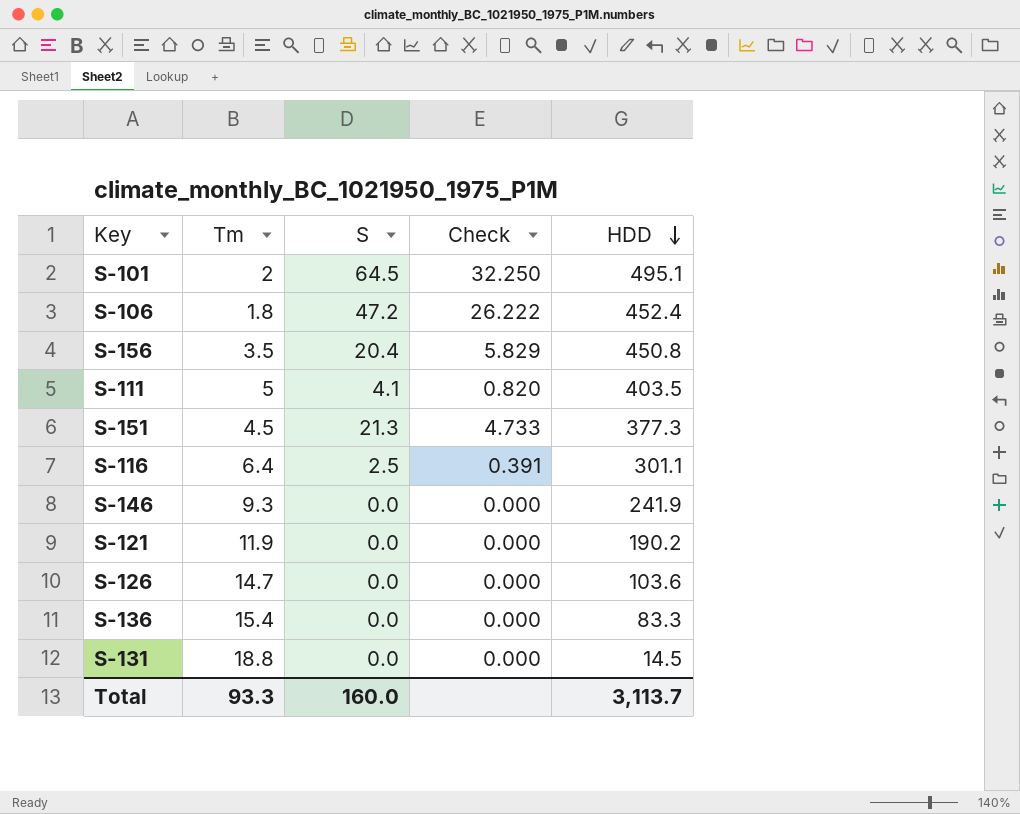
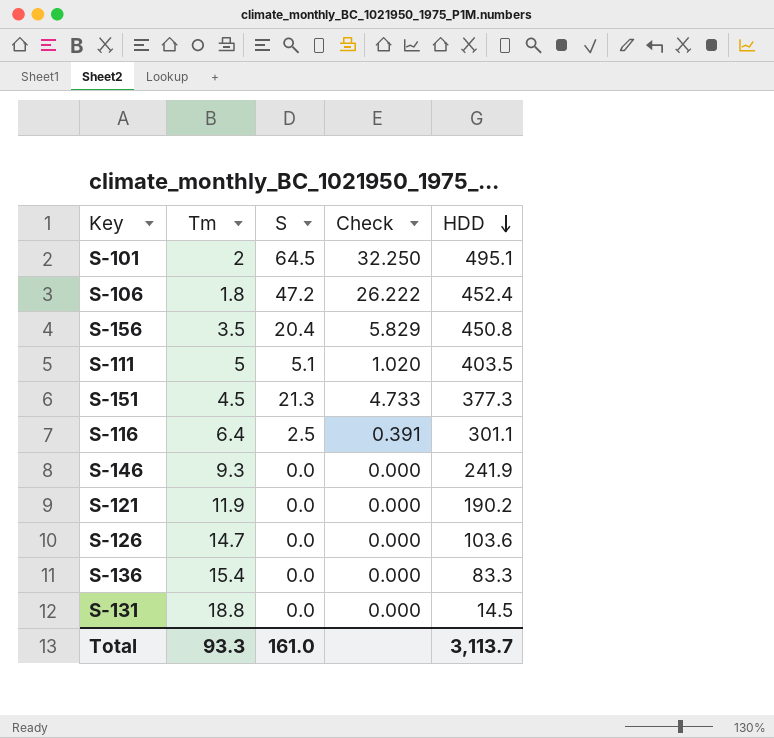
S-111 | S: 4.1 -> 5.1
S-111 | Check: 0.820 -> 1.020
Total | S: 160.0 -> 161.0

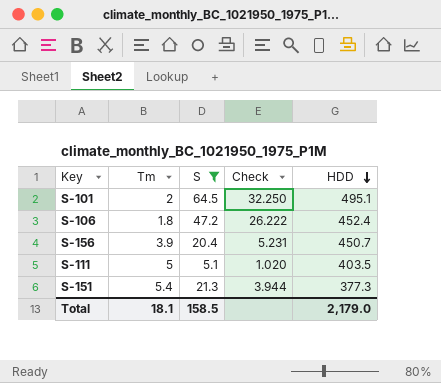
filter: none -> S >= 5.1
S-156 | Tm: 3.5 -> 3.9
S-156 | Check: 5.829 -> 5.231
S-156 | HDD: 450.8 -> 450.7
S-151 | Tm: 4.5 -> 5.4
S-151 | Check: 4.733 -> 3.944
Total | Tm: 93.3 -> 18.1
Total | S: 161.0 -> 158.5
Total | HDD: 3,113.7 -> 2,179.0

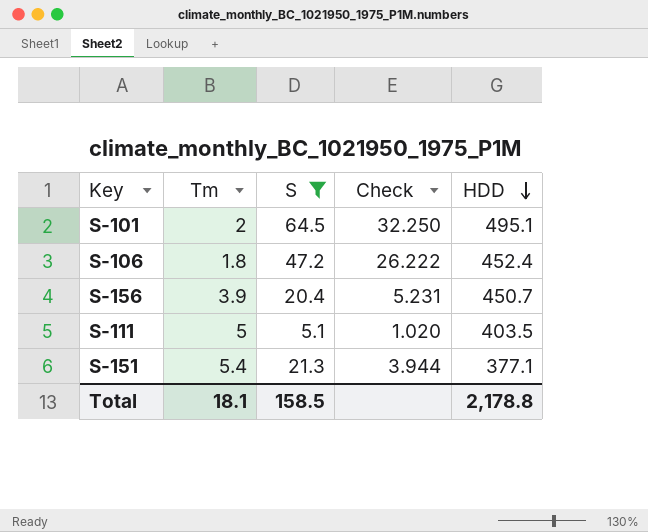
S-151 | HDD: 377.3 -> 377.1
Total | HDD: 2,179.0 -> 2,178.8

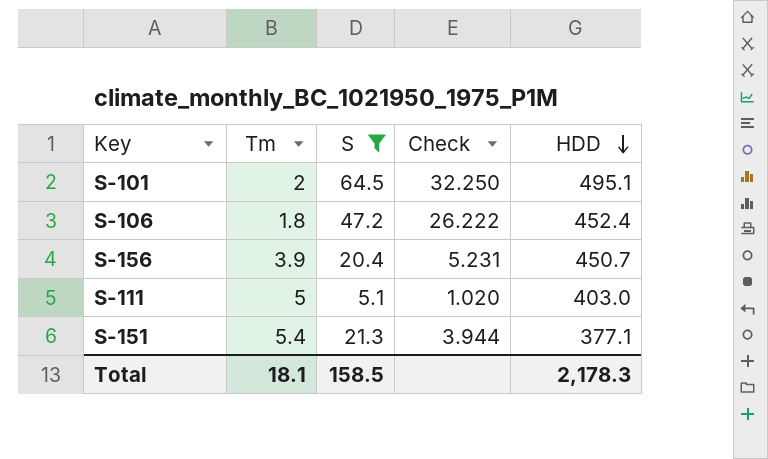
S-111 | HDD: 403.5 -> 403.0
Total | HDD: 2,178.8 -> 2,178.3

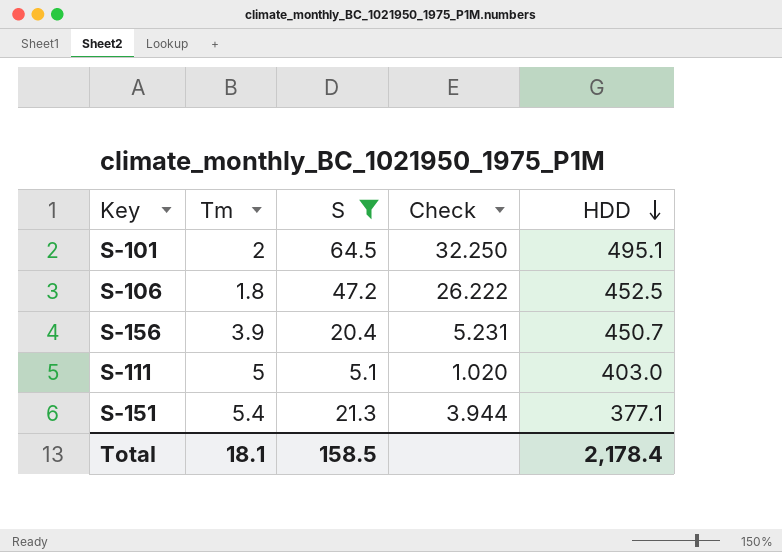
S-106 | HDD: 452.4 -> 452.5
Total | HDD: 2,178.3 -> 2,178.4

